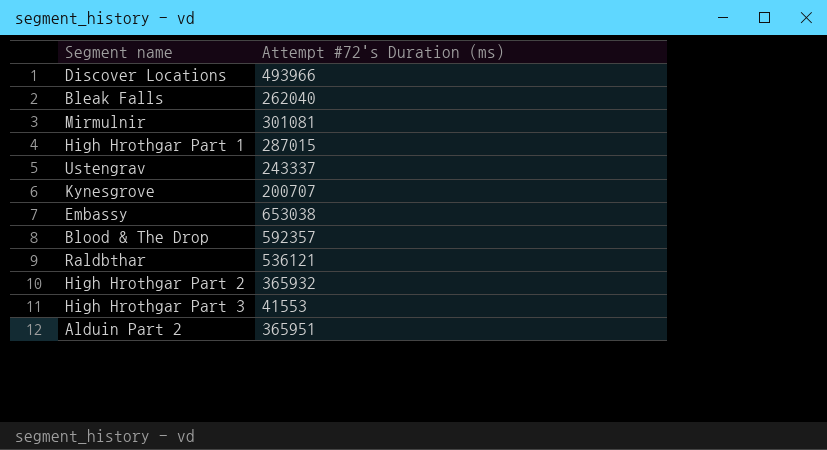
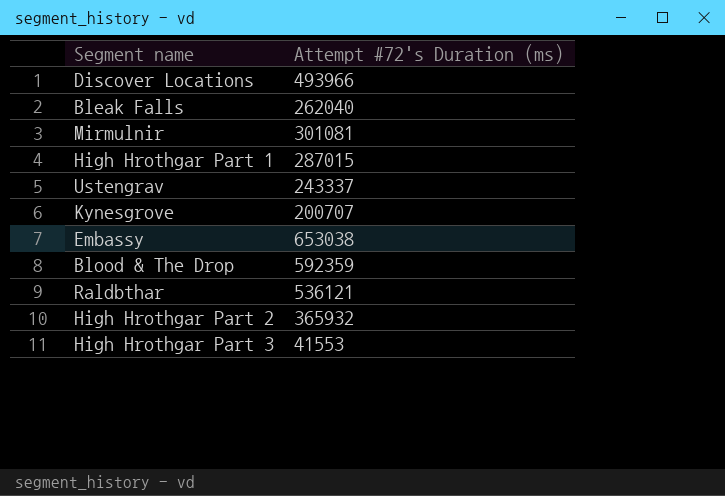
row Alduin Part 2: 365951 -> none
Blood & The Drop | Attempt #72's Duration (ms): 592357 -> 592359

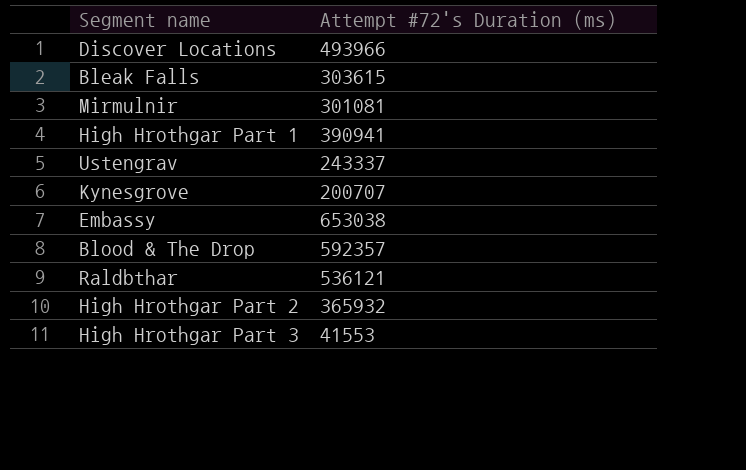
Bleak Falls | Attempt #72's Duration (ms): 262040 -> 303615
High Hrothgar Part 1 | Attempt #72's Duration (ms): 287015 -> 390941
Blood & The Drop | Attempt #72's Duration (ms): 592359 -> 592357

